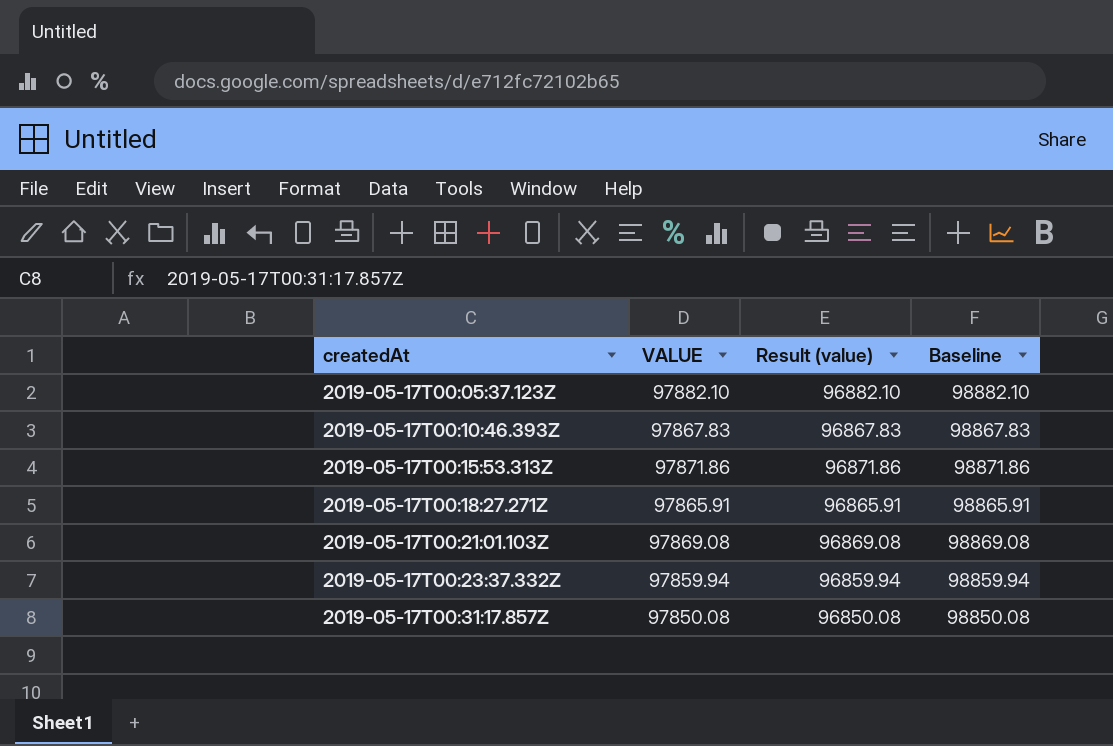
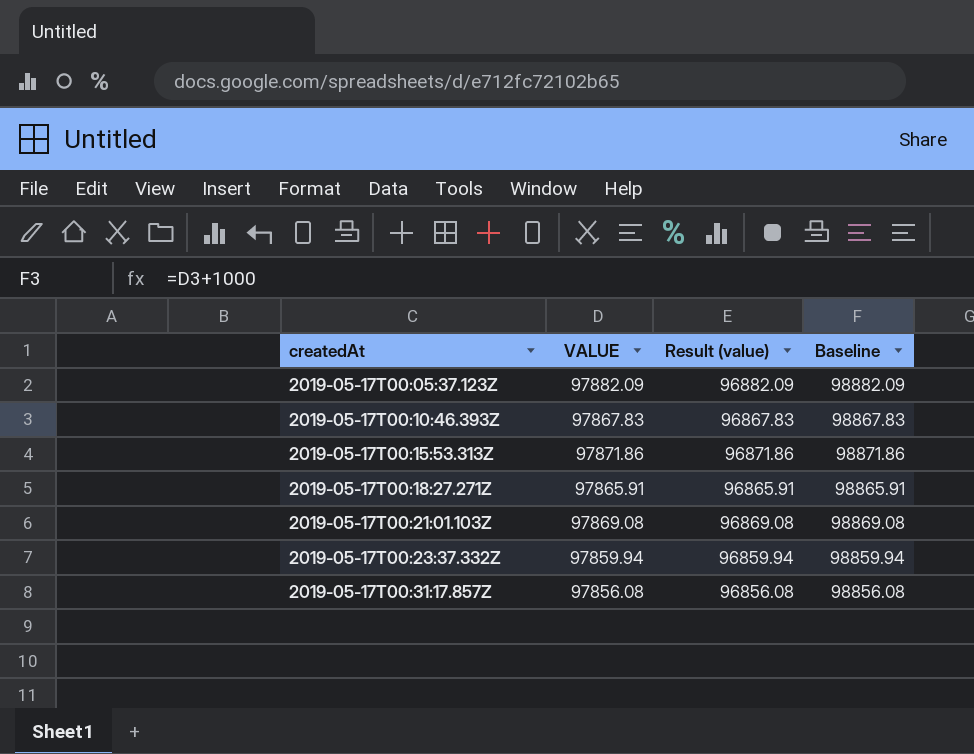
2019-05-17T00:05:37.123Z | VALUE: 97882.10 -> 97882.09
2019-05-17T00:05:37.123Z | Result (value): 96882.10 -> 96882.09
2019-05-17T00:05:37.123Z | Baseline: 98882.10 -> 98882.09
2019-05-17T00:31:17.857Z | VALUE: 97850.08 -> 97856.08
2019-05-17T00:31:17.857Z | Result (value): 96850.08 -> 96856.08
2019-05-17T00:31:17.857Z | Baseline: 98850.08 -> 98856.08

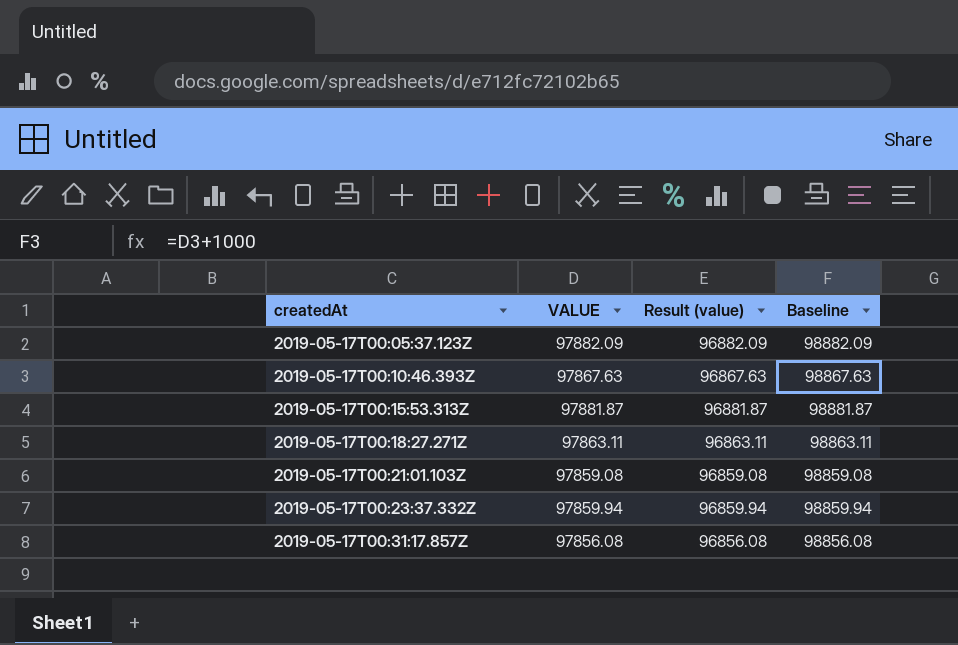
2019-05-17T00:10:46.393Z | VALUE: 97867.83 -> 97867.63
2019-05-17T00:10:46.393Z | Result (value): 96867.83 -> 96867.63
2019-05-17T00:10:46.393Z | Baseline: 98867.83 -> 98867.63
2019-05-17T00:15:53.313Z | VALUE: 97871.86 -> 97881.87
2019-05-17T00:15:53.313Z | Result (value): 96871.86 -> 96881.87
2019-05-17T00:15:53.313Z | Baseline: 98871.86 -> 98881.87
2019-05-17T00:18:27.271Z | VALUE: 97865.91 -> 97863.11
2019-05-17T00:18:27.271Z | Result (value): 96865.91 -> 96863.11
2019-05-17T00:18:27.271Z | Baseline: 98865.91 -> 98863.11
2019-05-17T00:21:01.103Z | VALUE: 97869.08 -> 97859.08
2019-05-17T00:21:01.103Z | Result (value): 96869.08 -> 96859.08
2019-05-17T00:21:01.103Z | Baseline: 98869.08 -> 98859.08

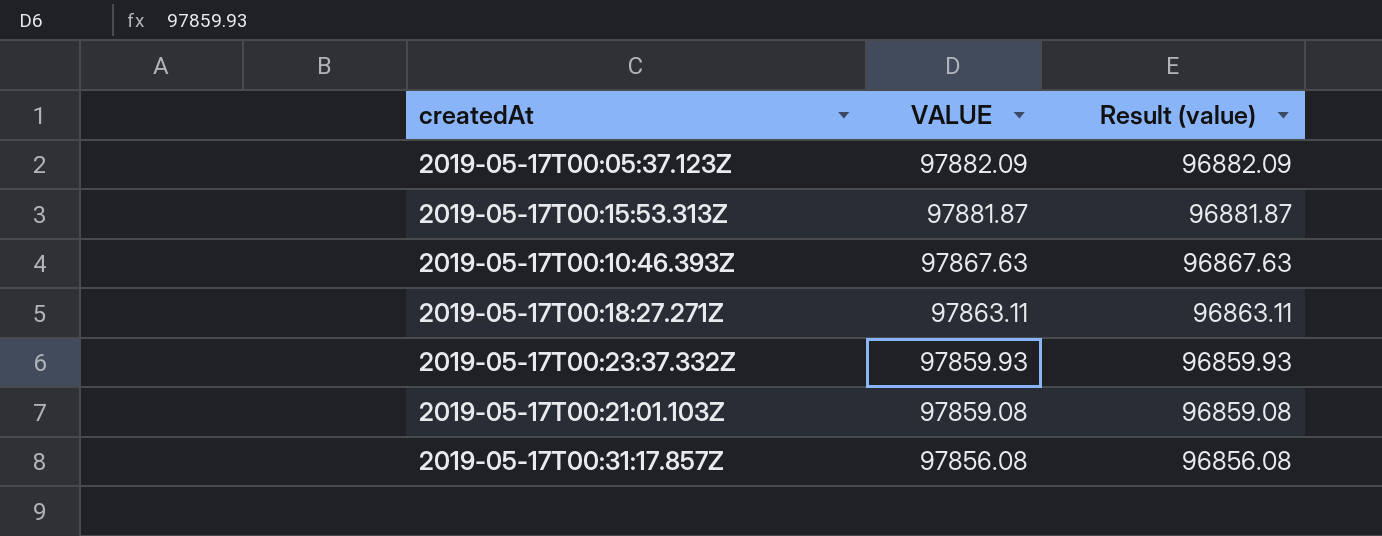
row order: createdAt ascending -> VALUE descending
column Baseline | formula: [VALUE] + 1000 -> none
2019-05-17T00:23:37.332Z | VALUE: 97859.94 -> 97859.93
2019-05-17T00:23:37.332Z | Result (value): 96859.94 -> 96859.93

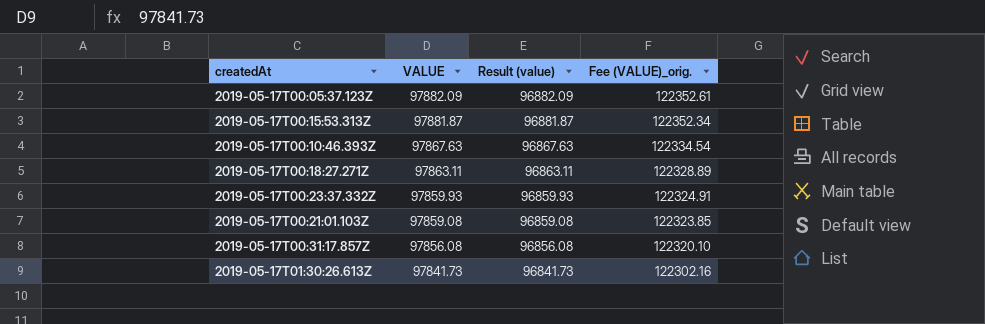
column Fee (VALUE)_orig. | formula: none -> [VALUE] * 1.25
row 2019-05-17T01:30:26.613Z: none -> 97841.73 | 96841.73 | 122302.16

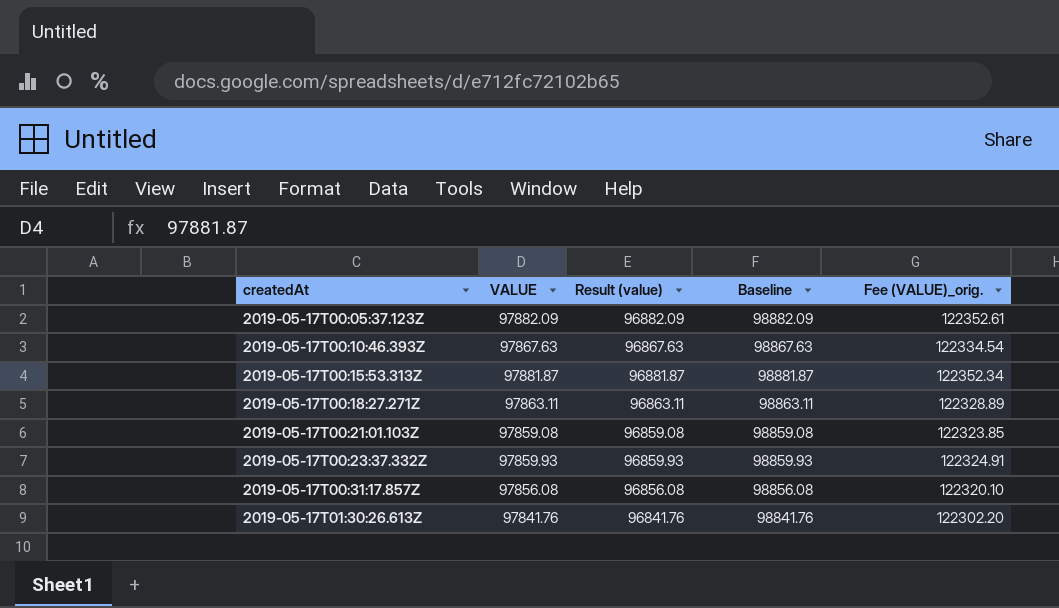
row order: VALUE descending -> createdAt ascending
column Baseline | formula: none -> [VALUE] + 1000
2019-05-17T01:30:26.613Z | VALUE: 97841.73 -> 97841.76
2019-05-17T01:30:26.613Z | Result (value): 96841.73 -> 96841.76
2019-05-17T01:30:26.613Z | Fee (VALUE)_orig.: 122302.16 -> 122302.20

